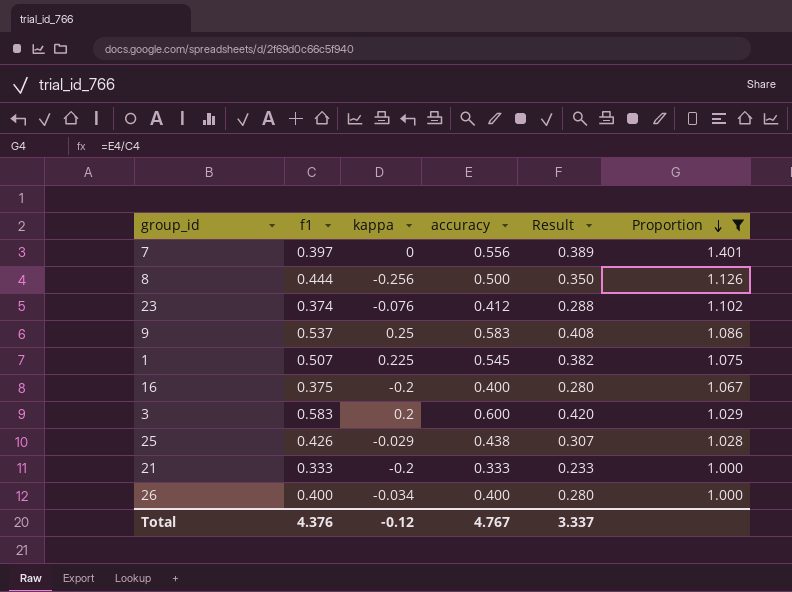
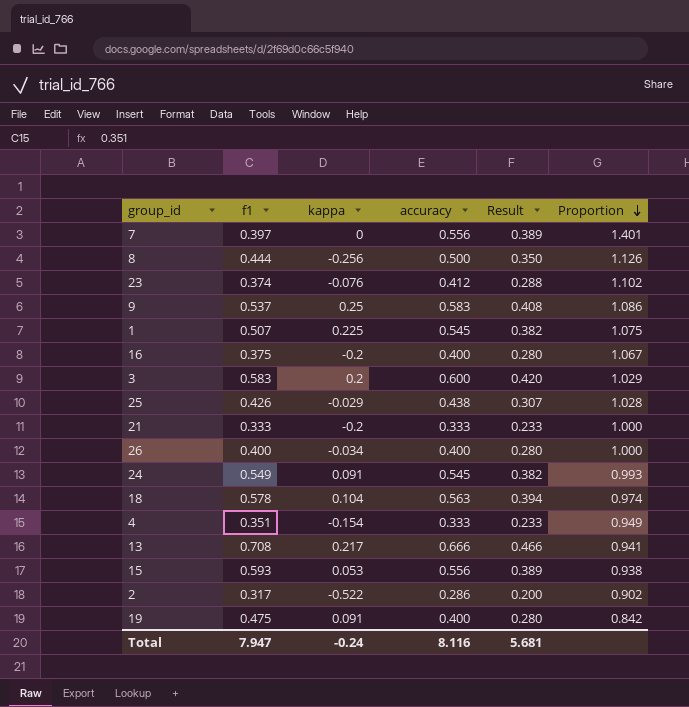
filter: Proportion >= 1.000 -> none
Total | f1: 4.376 -> 7.947
Total | kappa: -0.12 -> -0.24
Total | accuracy: 4.767 -> 8.116
Total | Result: 3.337 -> 5.681

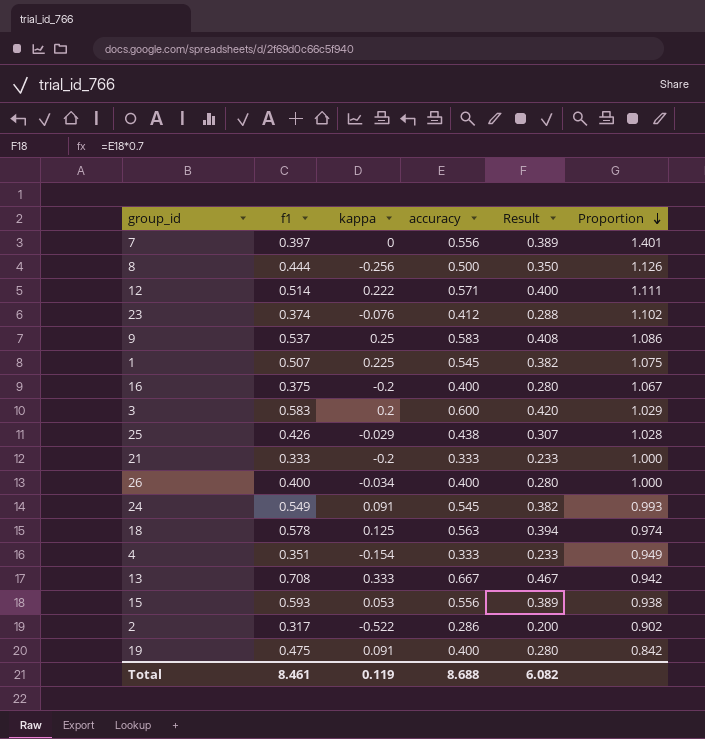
row 12: none -> 0.514 | 0.222 | 0.571 | 0.400 | 1.111
18 | kappa: 0.104 -> 0.125
13 | kappa: 0.217 -> 0.333
13 | accuracy: 0.666 -> 0.667
13 | Result: 0.466 -> 0.467
13 | Proportion: 0.941 -> 0.942
Total | f1: 7.947 -> 8.461
Total | kappa: -0.24 -> 0.119
Total | accuracy: 8.116 -> 8.688
Total | Result: 5.681 -> 6.082

